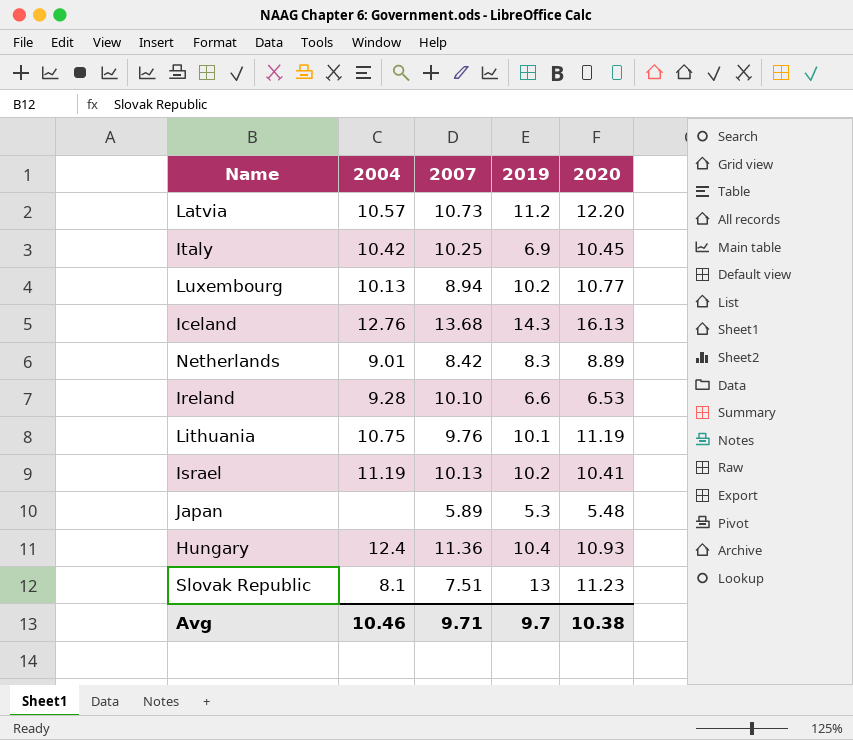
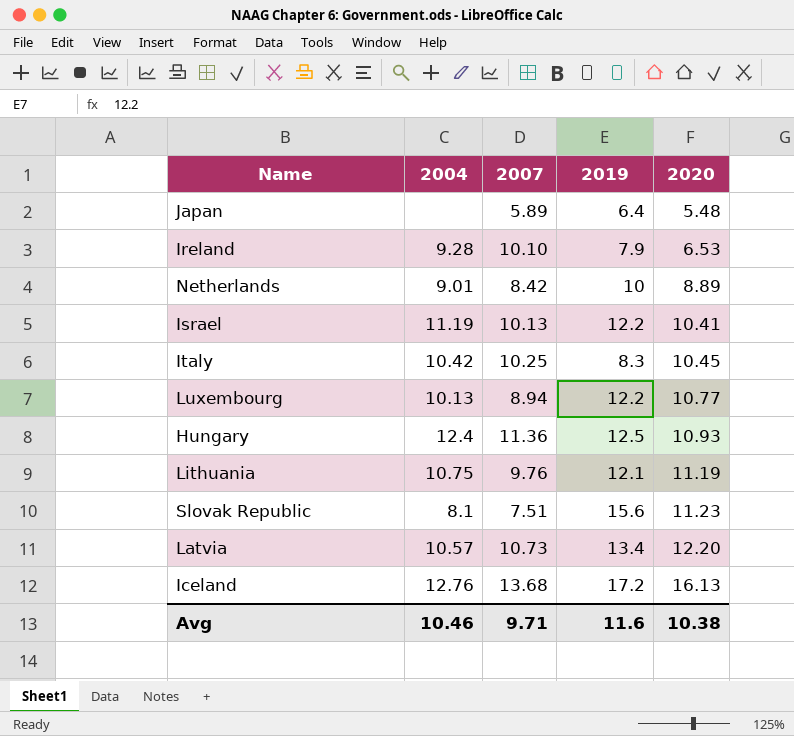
row order: none -> 2020 ascending
Japan | 2019: 5.3 -> 6.4
Ireland | 2019: 6.6 -> 7.9
Netherlands | 2019: 8.3 -> 10
Israel | 2019: 10.2 -> 12.2
Italy | 2019: 6.9 -> 8.3
Luxembourg | 2019: 10.2 -> 12.2
Hungary | 2019: 10.4 -> 12.5
Lithuania | 2019: 10.1 -> 12.1
Slovak Republic | 2019: 13 -> 15.6
Latvia | 2019: 11.2 -> 13.4
Iceland | 2019: 14.3 -> 17.2
Avg | 2019: 9.7 -> 11.6

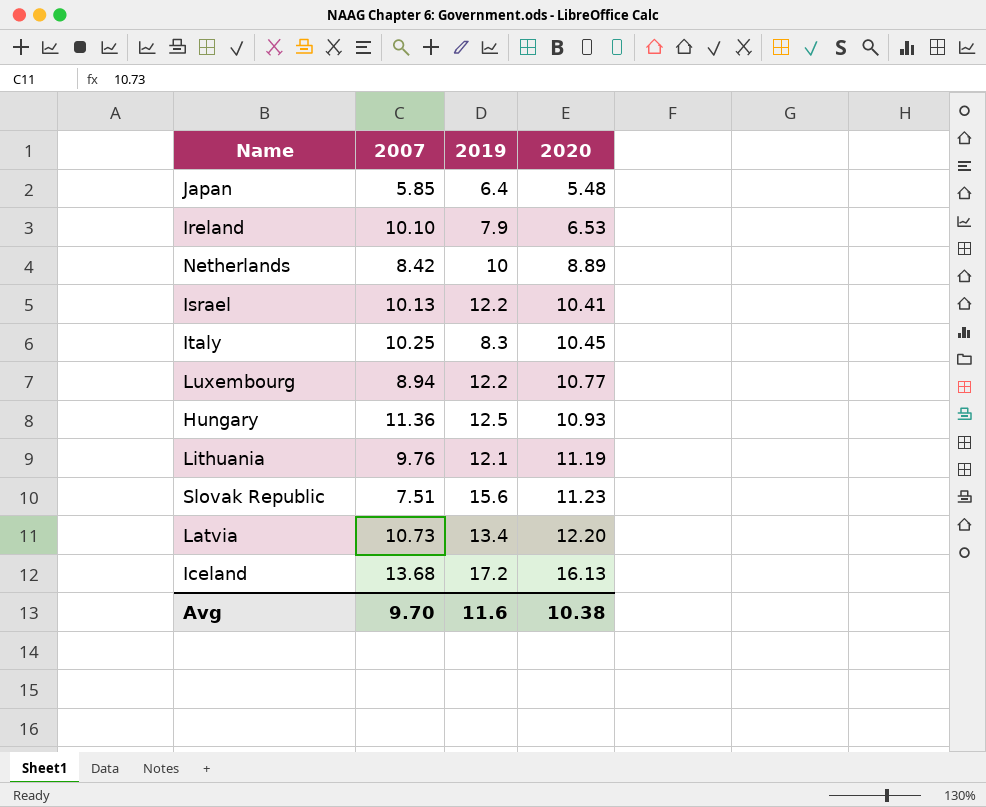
column 2004 | position: 2 -> none
Japan | 2007: 5.89 -> 5.85
Avg | 2007: 9.71 -> 9.70

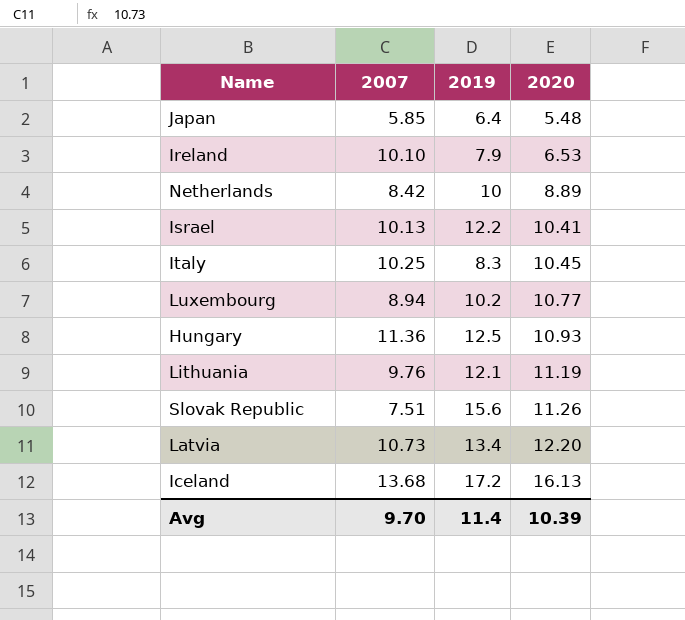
Luxembourg | 2019: 12.2 -> 10.2
Slovak Republic | 2020: 11.23 -> 11.26
Avg | 2019: 11.6 -> 11.4
Avg | 2020: 10.38 -> 10.39

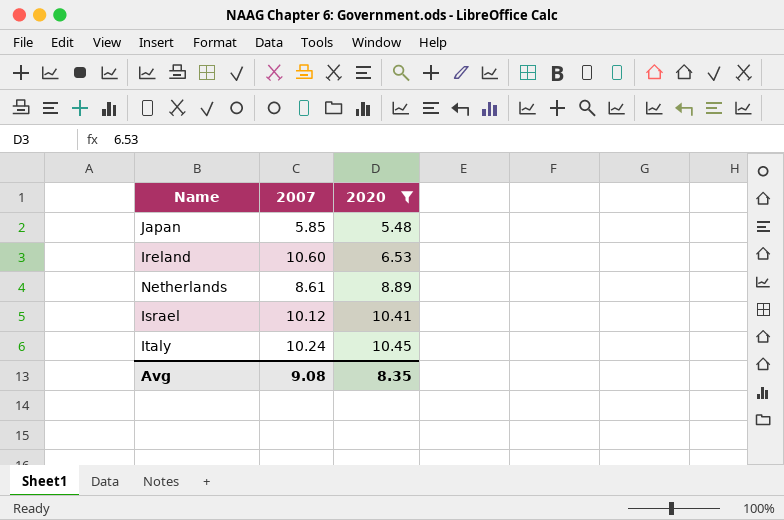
filter: none -> 2020 <= 10.45
column 2019 | position: 3 -> none
Ireland | 2007: 10.10 -> 10.60
Netherlands | 2007: 8.42 -> 8.61
Israel | 2007: 10.13 -> 10.12
Italy | 2007: 10.25 -> 10.24
Avg | 2007: 9.70 -> 9.08
Avg | 2020: 10.39 -> 8.35

